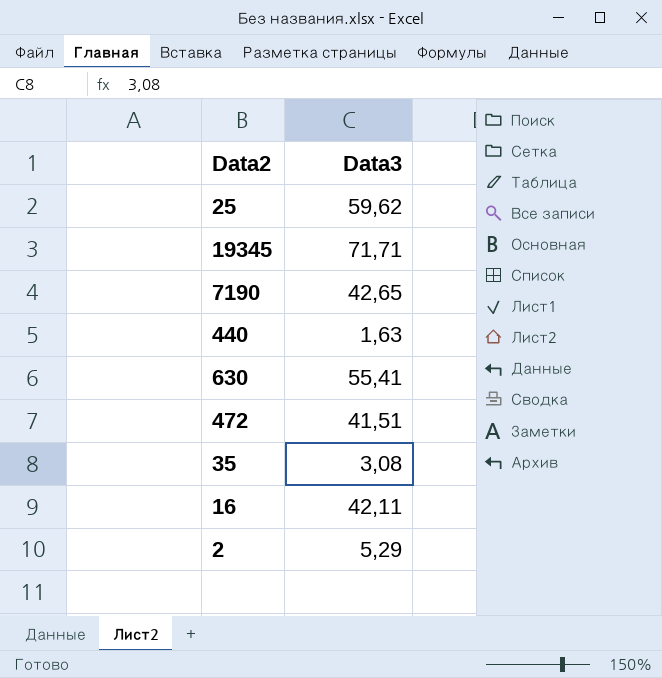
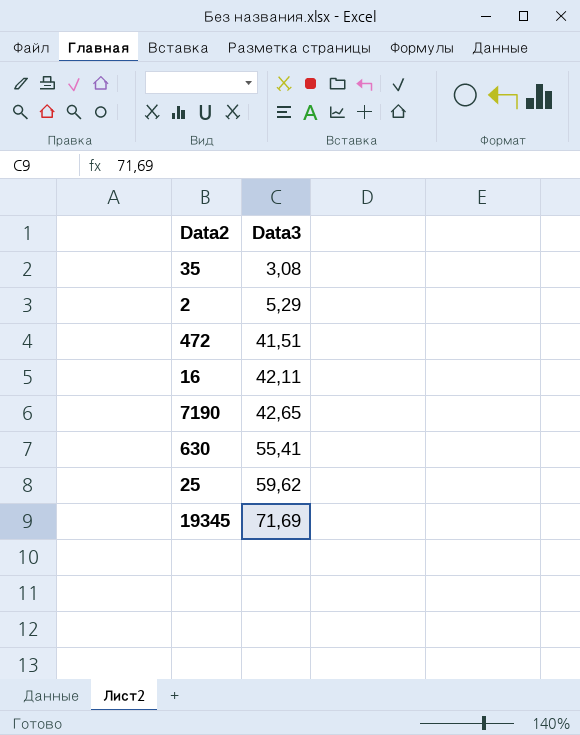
row order: none -> Data3 ascending
row 440: 1,63 -> none
19345 | Data3: 71,71 -> 71,69

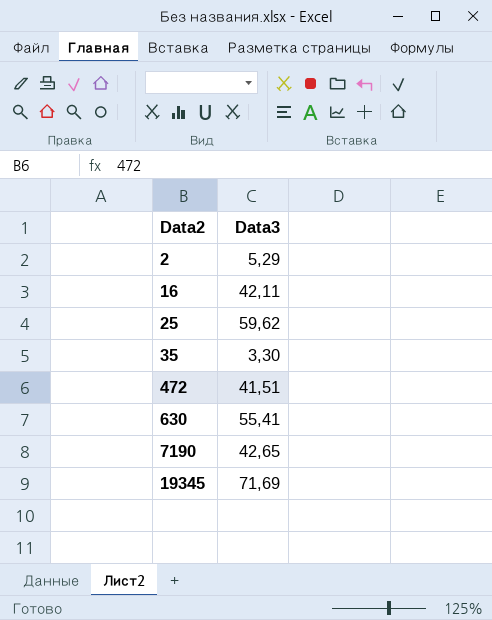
row order: Data3 ascending -> Data2 ascending
35 | Data3: 3,08 -> 3,30

